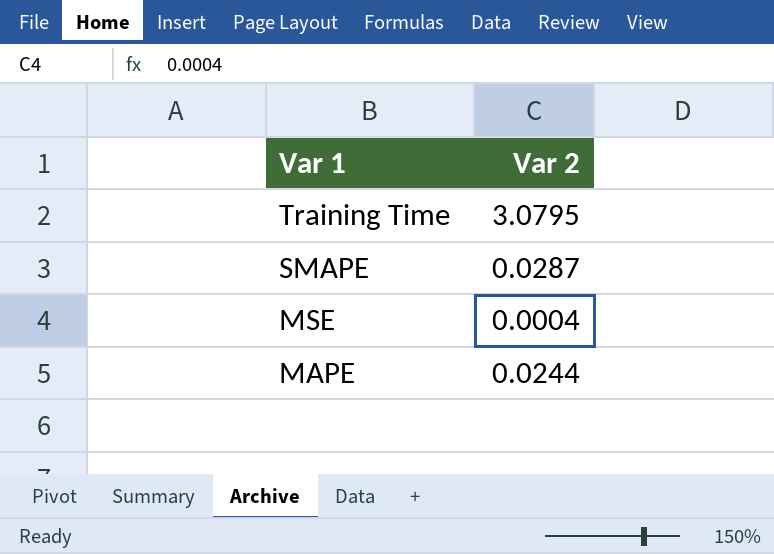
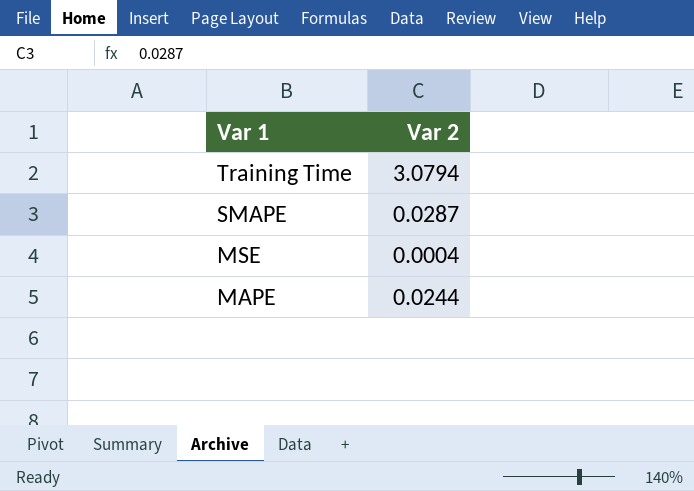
Training Time | Var 2: 3.0795 -> 3.0794

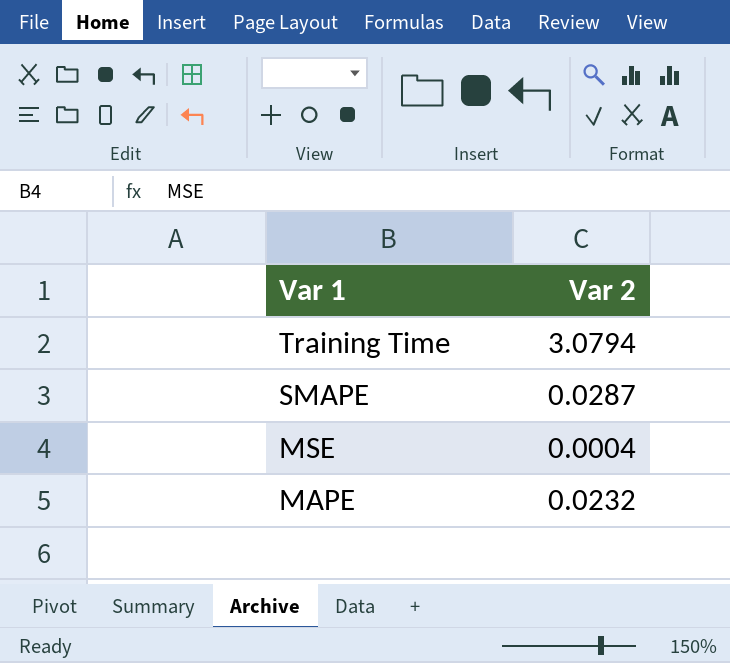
MAPE | Var 2: 0.0244 -> 0.0232

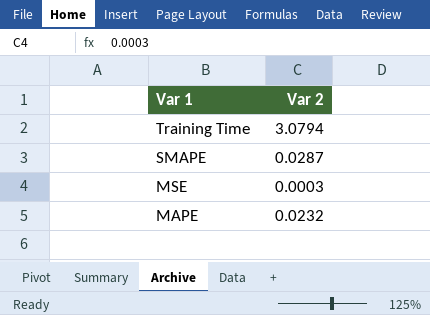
MSE | Var 2: 0.0004 -> 0.0003

